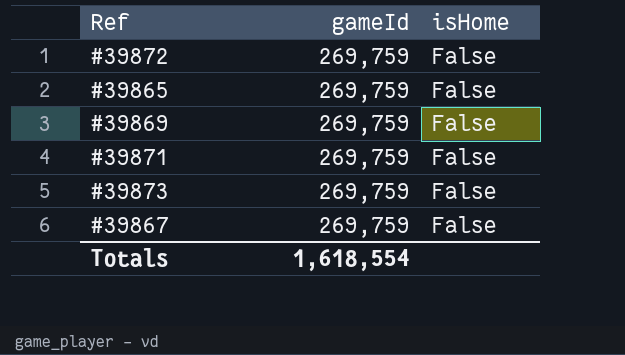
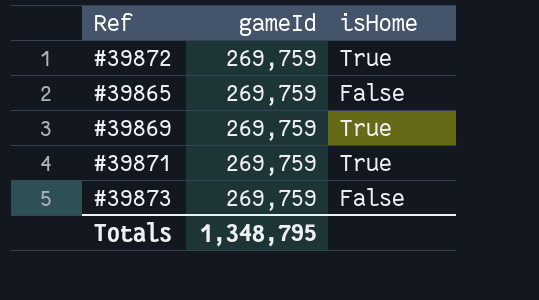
row #39867: 269,759 | False -> none
#39872 | isHome: False -> True
#39869 | isHome: False -> True
#39871 | isHome: False -> True
Totals | gameId: 1,618,554 -> 1,348,795

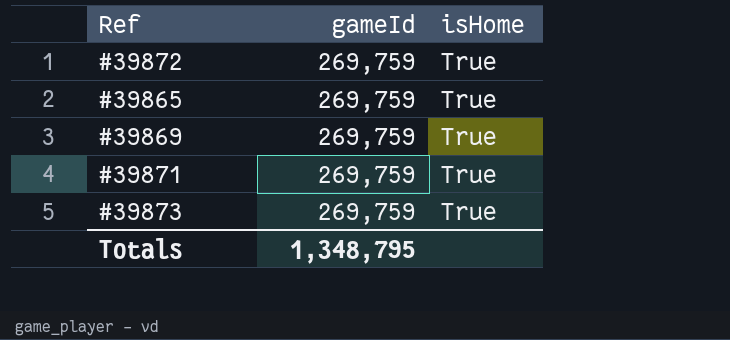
#39865 | isHome: False -> True
#39873 | isHome: False -> True

